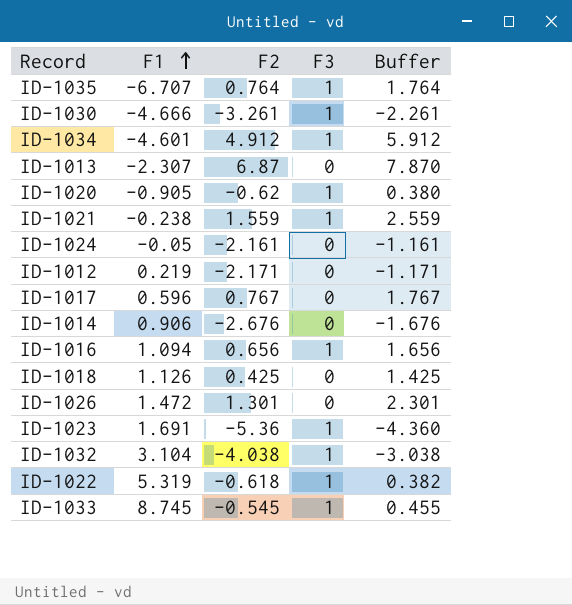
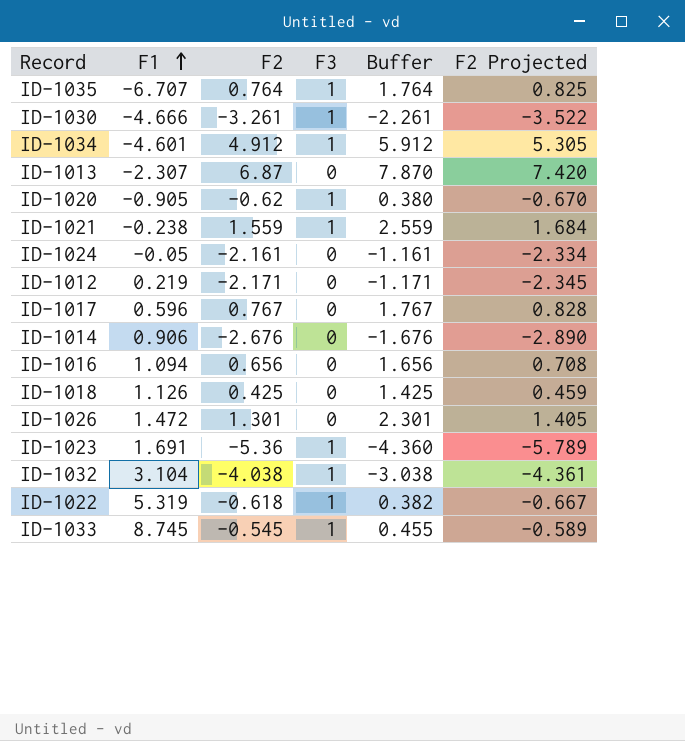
column F2 Projected | formula: none -> [F2] * 1.08
ID-1016 | F3: 1 -> 0

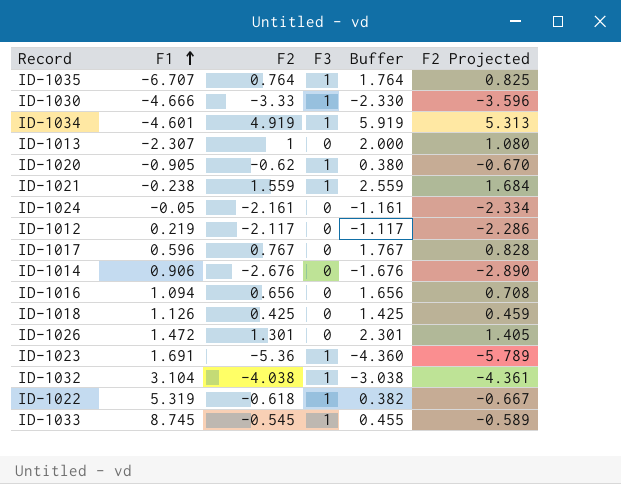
ID-1030 | F2: -3.261 -> -3.33
ID-1030 | Buffer: -2.261 -> -2.330
ID-1030 | F2 Projected: -3.522 -> -3.596
ID-1034 | F2: 4.912 -> 4.919
ID-1034 | Buffer: 5.912 -> 5.919
ID-1034 | F2 Projected: 5.305 -> 5.313
ID-1013 | F2: 6.87 -> 1
ID-1013 | Buffer: 7.870 -> 2.000
ID-1013 | F2 Projected: 7.420 -> 1.080
ID-1012 | F2: -2.171 -> -2.117
ID-1012 | Buffer: -1.171 -> -1.117
ID-1012 | F2 Projected: -2.345 -> -2.286

